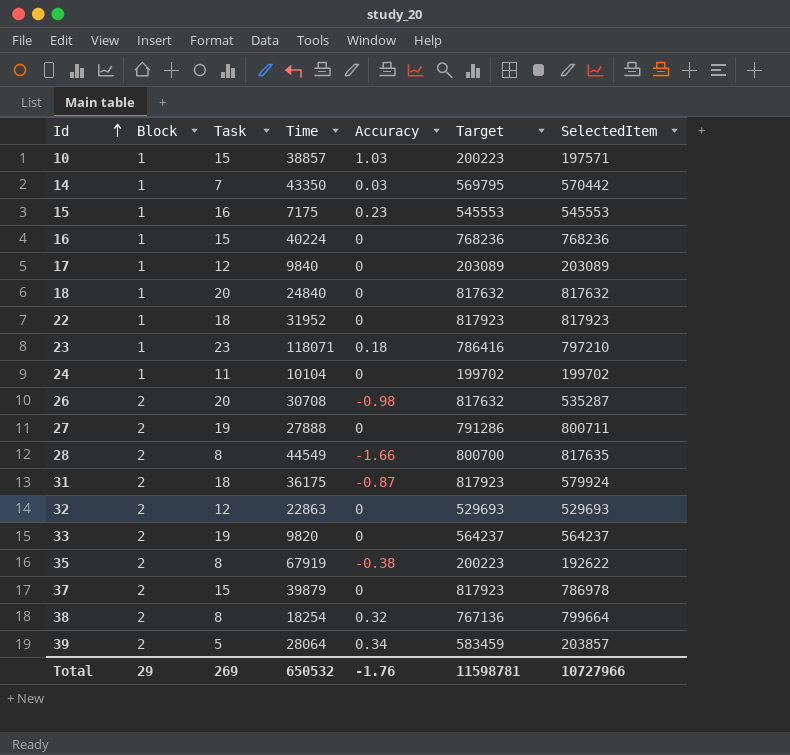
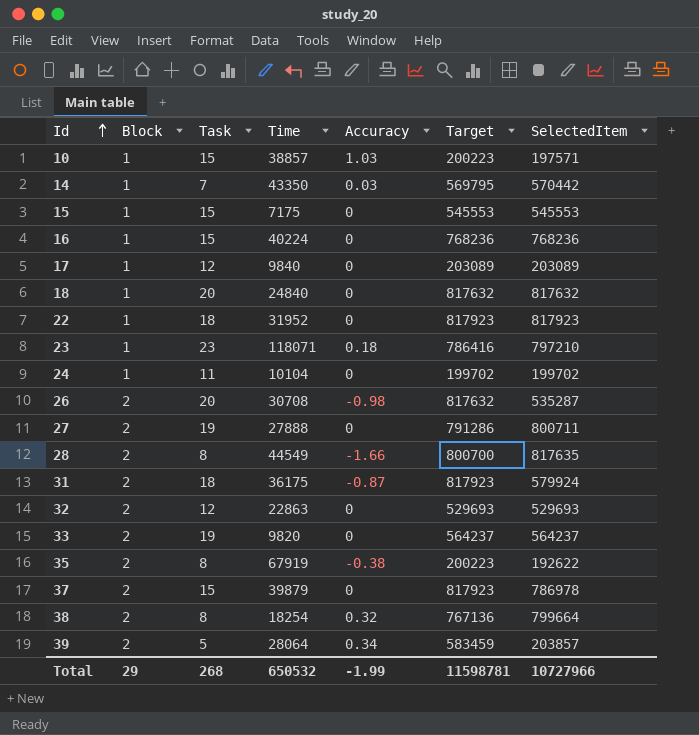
15 | Task: 16 -> 15
15 | Accuracy: 0.23 -> 0
Total | Task: 269 -> 268
Total | Accuracy: -1.76 -> -1.99

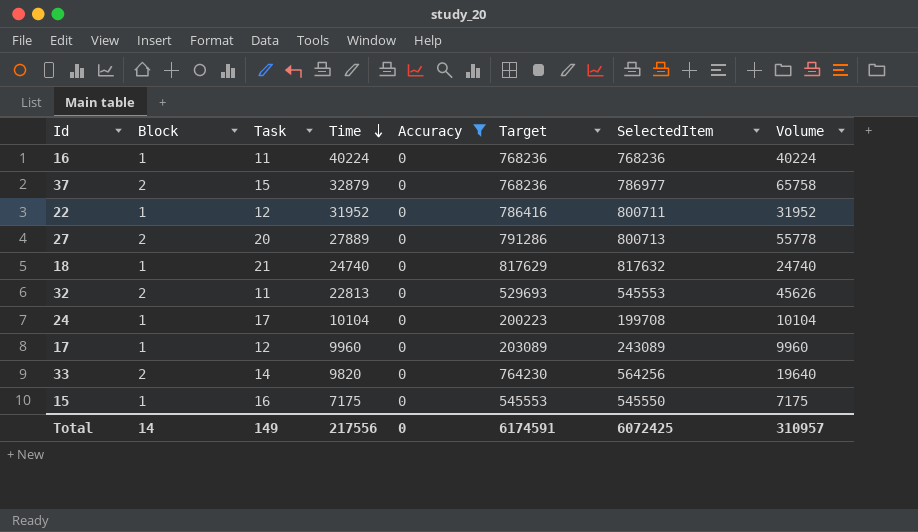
filter: none -> Accuracy = 0
row order: Id ascending -> Time descending
column Volume | formula: none -> [Block] * [Time]
16 | Task: 15 -> 11
37 | Time: 39879 -> 32879
37 | Target: 817923 -> 768236
37 | SelectedItem: 786978 -> 786977
22 | Task: 18 -> 12
22 | Target: 817923 -> 786416
22 | SelectedItem: 817923 -> 800711
27 | Task: 19 -> 20
27 | Time: 27888 -> 27889
27 | SelectedItem: 800711 -> 800713
18 | Task: 20 -> 21
18 | Time: 24840 -> 24740
18 | Target: 817632 -> 817629
32 | Task: 12 -> 11
32 | Time: 22863 -> 22813
32 | SelectedItem: 529693 -> 545553
24 | Task: 11 -> 17
24 | Target: 199702 -> 200223
24 | SelectedItem: 199702 -> 199708
17 | Time: 9840 -> 9960
17 | SelectedItem: 203089 -> 243089
33 | Task: 19 -> 14
33 | Target: 564237 -> 764230
33 | SelectedItem: 564237 -> 564256
15 | Task: 15 -> 16
15 | SelectedItem: 545553 -> 545550
Total | Block: 29 -> 14
Total | Task: 268 -> 149
Total | Time: 650532 -> 217556
Total | Accuracy: -1.99 -> 0
Total | Target: 11598781 -> 6174591
Total | SelectedItem: 10727966 -> 6072425

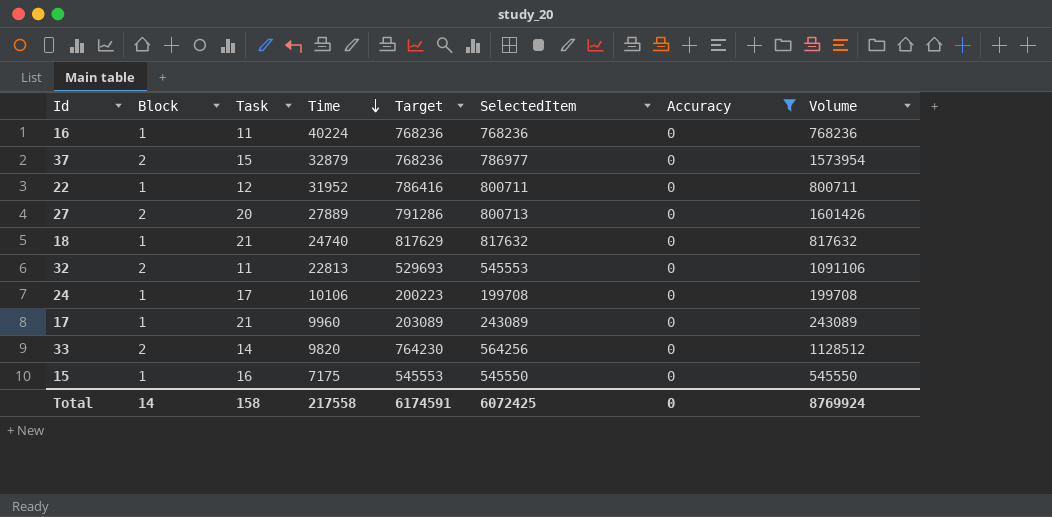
column Accuracy | position: 5 -> 7
column Volume | formula: [Block] * [Time] -> [Block] * [SelectedItem]
24 | Time: 10104 -> 10106
17 | Task: 12 -> 21
Total | Task: 149 -> 158
Total | Time: 217556 -> 217558
Total | Volume: 310957 -> 8769924

